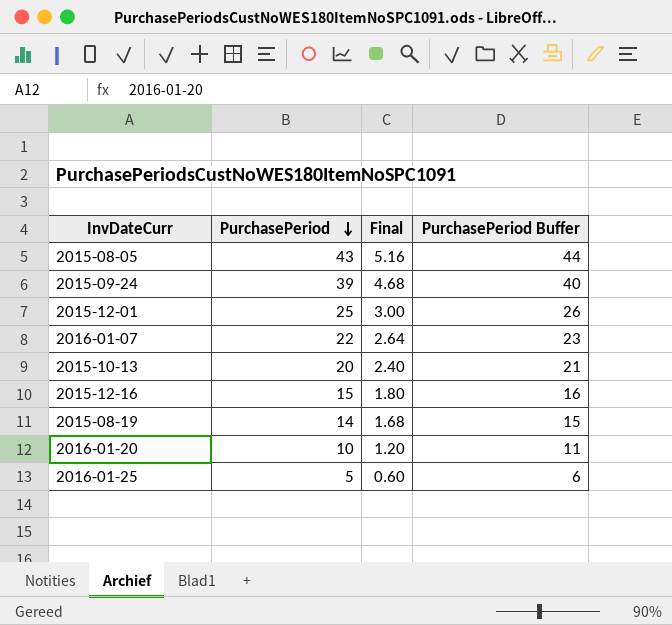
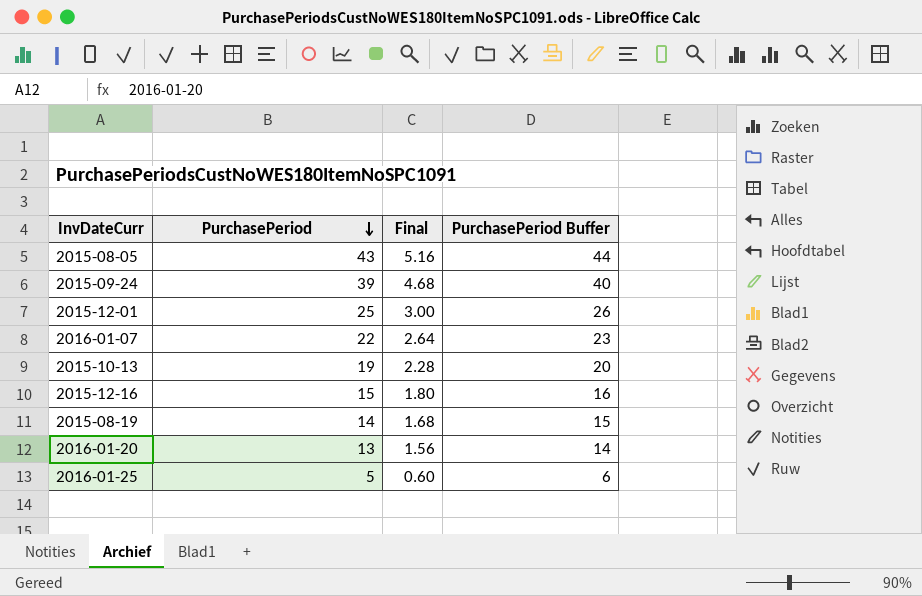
2015-10-13 | PurchasePeriod: 20 -> 19
2015-10-13 | Final: 2.40 -> 2.28
2015-10-13 | PurchasePeriod Buffer: 21 -> 20
2016-01-20 | PurchasePeriod: 10 -> 13
2016-01-20 | Final: 1.20 -> 1.56
2016-01-20 | PurchasePeriod Buffer: 11 -> 14

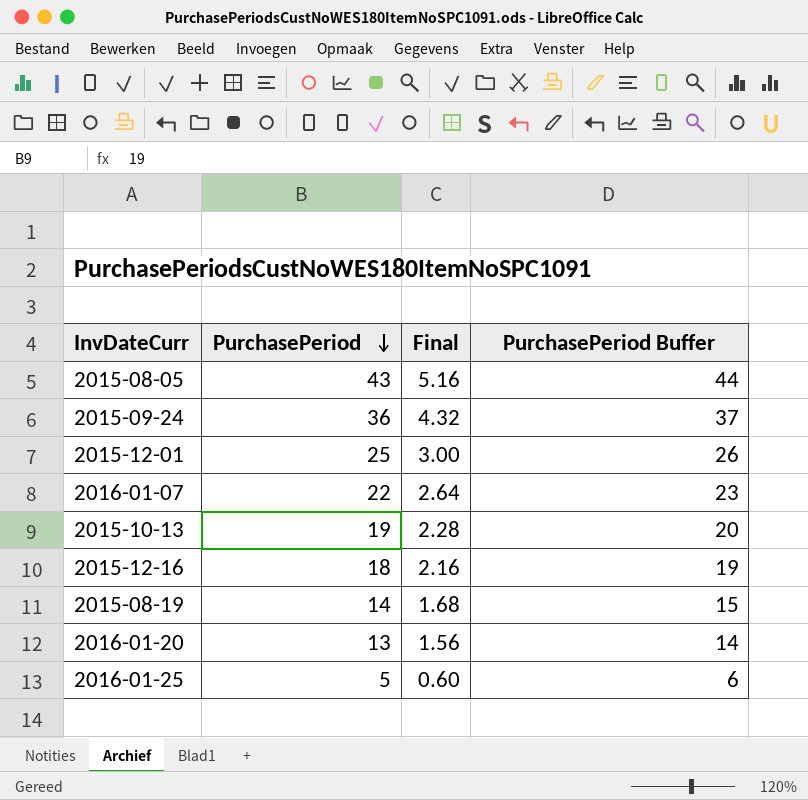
2015-09-24 | PurchasePeriod: 39 -> 36
2015-09-24 | Final: 4.68 -> 4.32
2015-09-24 | PurchasePeriod Buffer: 40 -> 37
2015-12-16 | PurchasePeriod: 15 -> 18
2015-12-16 | Final: 1.80 -> 2.16
2015-12-16 | PurchasePeriod Buffer: 16 -> 19

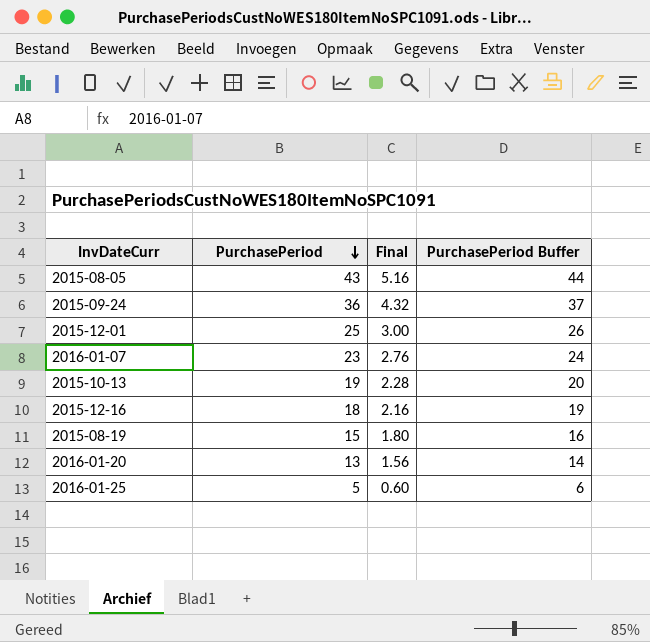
2016-01-07 | PurchasePeriod: 22 -> 23
2016-01-07 | Final: 2.64 -> 2.76
2016-01-07 | PurchasePeriod Buffer: 23 -> 24
2015-08-19 | PurchasePeriod: 14 -> 15
2015-08-19 | Final: 1.68 -> 1.80
2015-08-19 | PurchasePeriod Buffer: 15 -> 16

